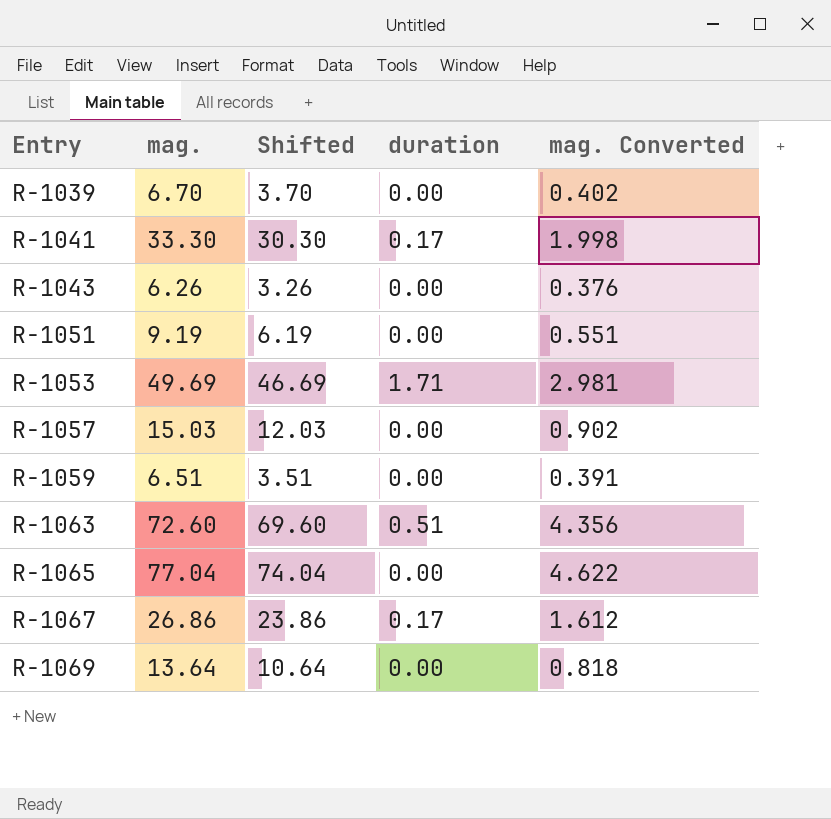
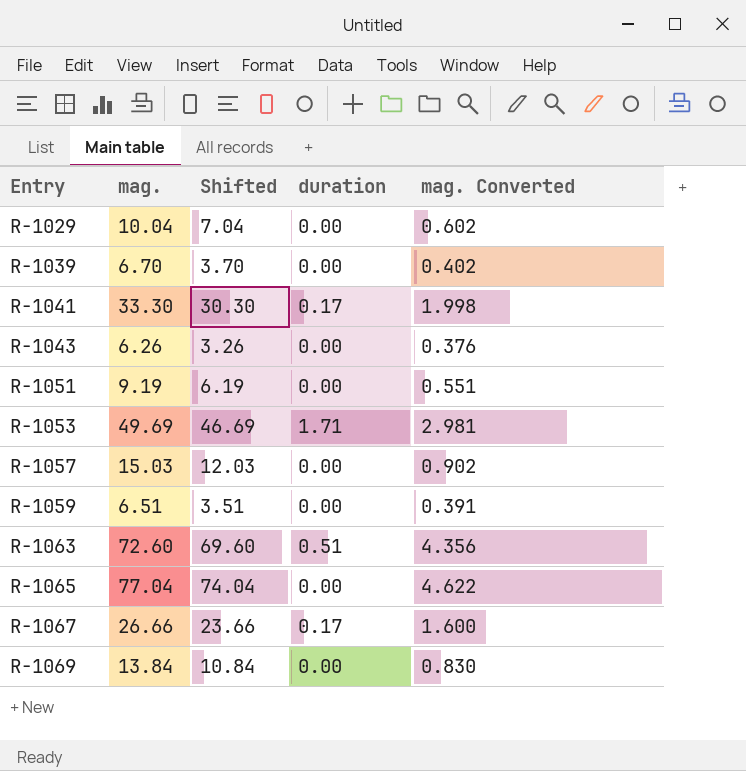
row R-1029: none -> 10.04 | 7.04 | 0.00 | 0.602
R-1067 | mag.: 26.86 -> 26.66
R-1067 | Shifted: 23.86 -> 23.66
R-1067 | mag. Converted: 1.612 -> 1.600
R-1069 | mag.: 13.64 -> 13.84
R-1069 | Shifted: 10.64 -> 10.84
R-1069 | mag. Converted: 0.818 -> 0.830

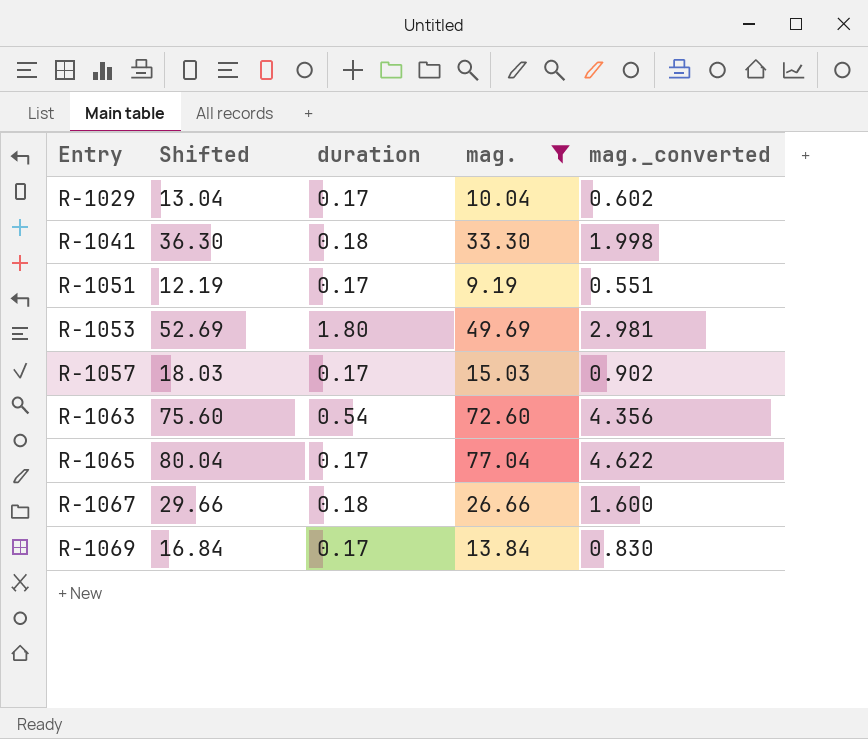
filter: none -> mag. >= 9.19
column Shifted | formula: [mag.] - 3 -> [mag.] + 3
column mag. | position: 2 -> 4
column name: mag. Converted -> mag._converted
R-1029 | duration: 0.00 -> 0.17
R-1041 | duration: 0.17 -> 0.18
R-1051 | duration: 0.00 -> 0.17
R-1053 | duration: 1.71 -> 1.80
R-1057 | duration: 0.00 -> 0.17
R-1063 | duration: 0.51 -> 0.54
R-1065 | duration: 0.00 -> 0.17
R-1067 | duration: 0.17 -> 0.18
R-1069 | duration: 0.00 -> 0.17

